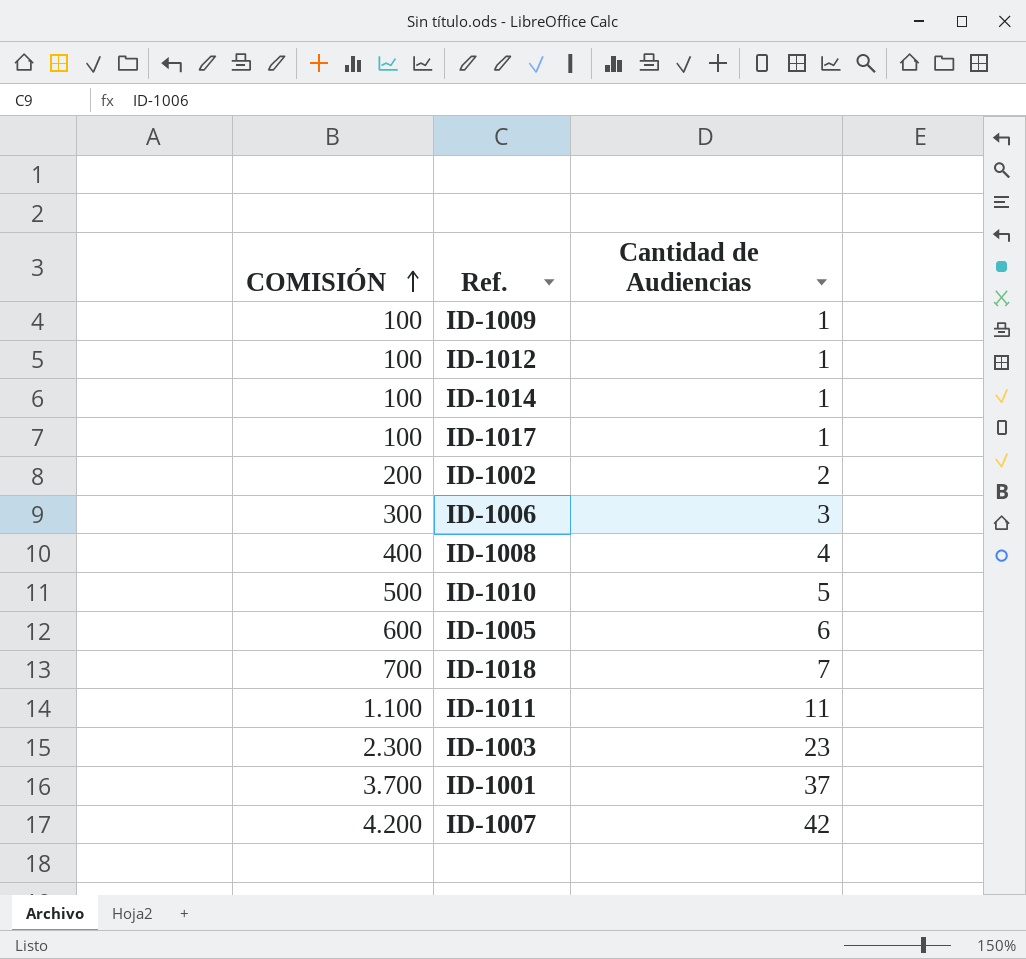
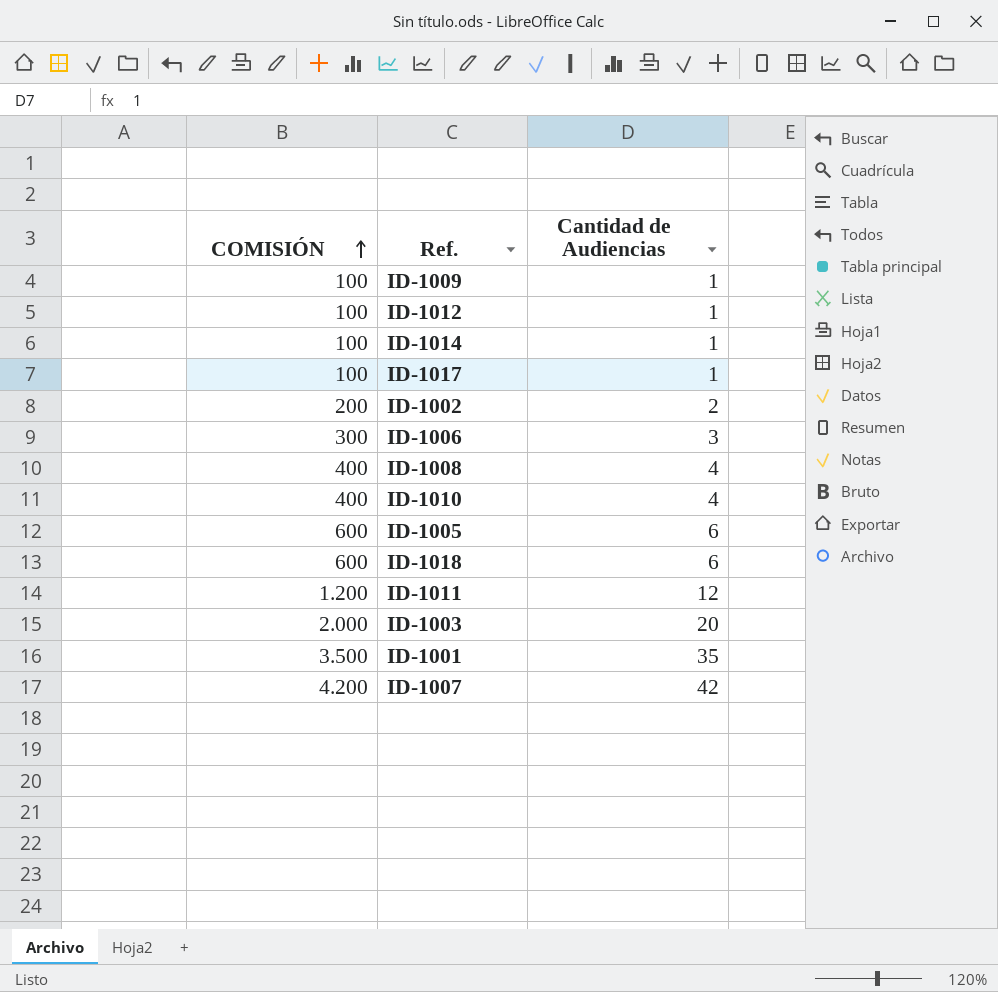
ID-1010 | COMISIÓN: 500 -> 400
ID-1010 | Cantidad de Audiencias: 5 -> 4
ID-1018 | COMISIÓN: 700 -> 600
ID-1018 | Cantidad de Audiencias: 7 -> 6
ID-1011 | COMISIÓN: 1.100 -> 1.200
ID-1011 | Cantidad de Audiencias: 11 -> 12
ID-1003 | COMISIÓN: 2.300 -> 2.000
ID-1003 | Cantidad de Audiencias: 23 -> 20
ID-1001 | COMISIÓN: 3.700 -> 3.500
ID-1001 | Cantidad de Audiencias: 37 -> 35

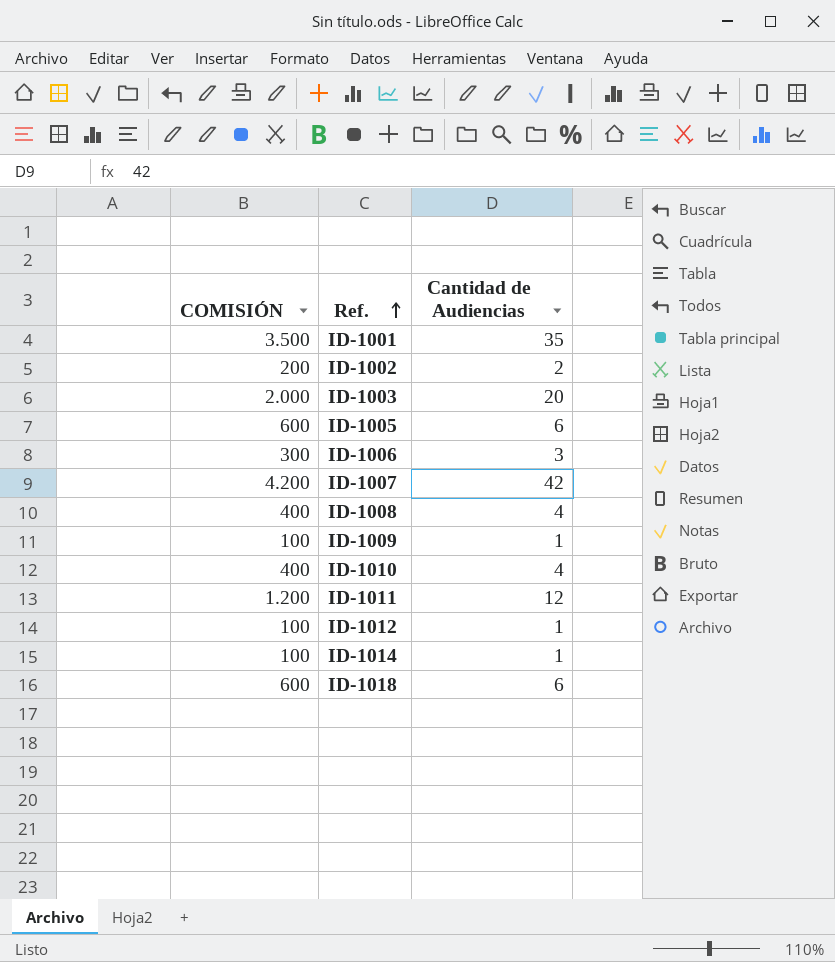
row order: COMISIÓN ascending -> Ref. ascending
row ID-1017: 100 | 1 -> none

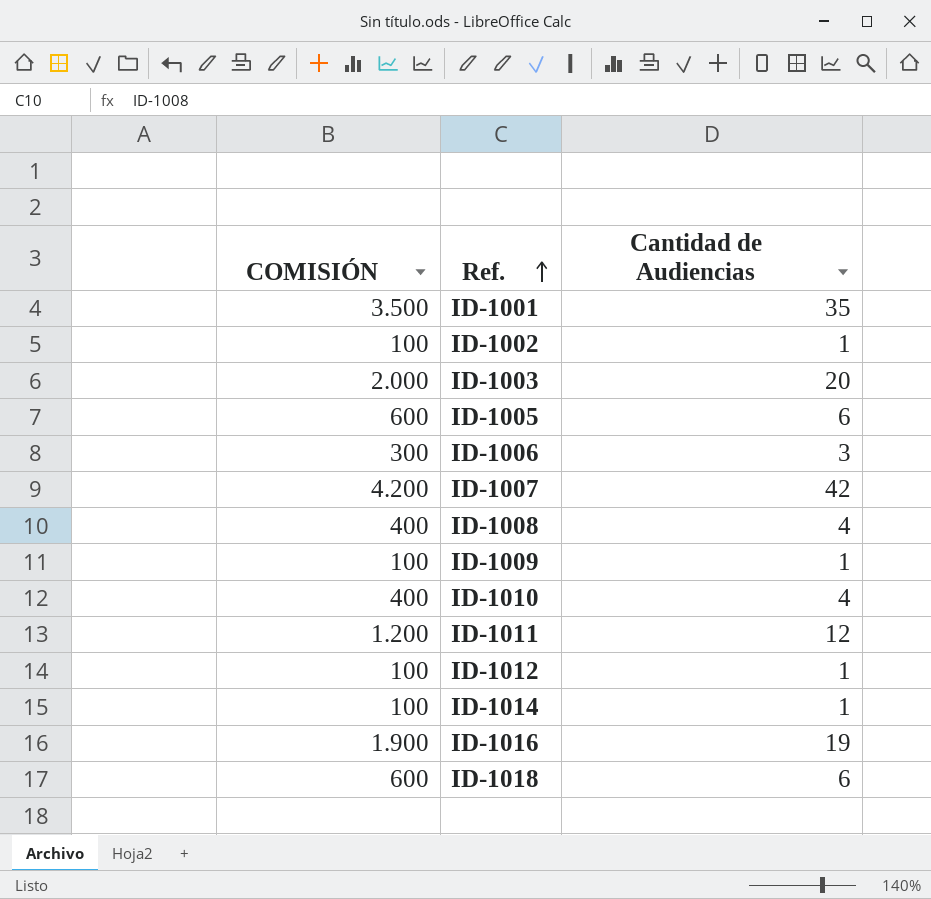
ID-1002 | COMISIÓN: 200 -> 100
ID-1002 | Cantidad de Audiencias: 2 -> 1
row ID-1016: none -> 1.900 | 19

